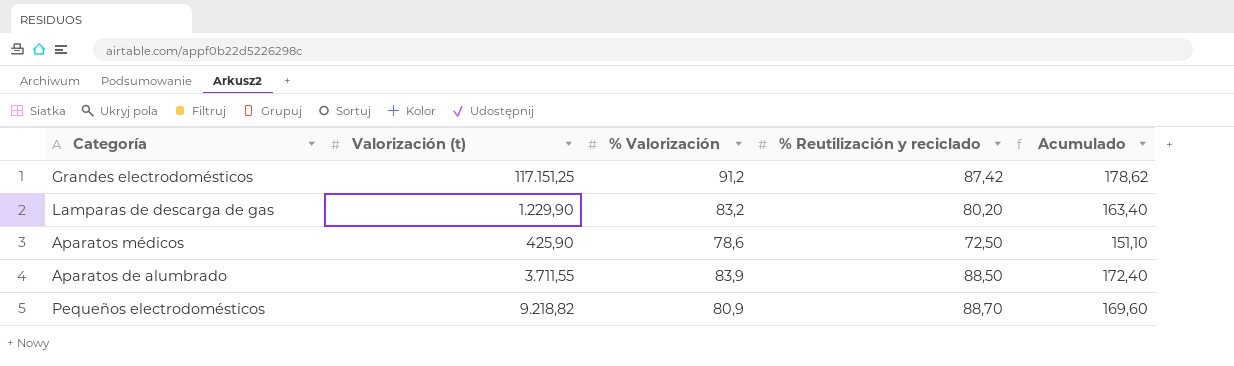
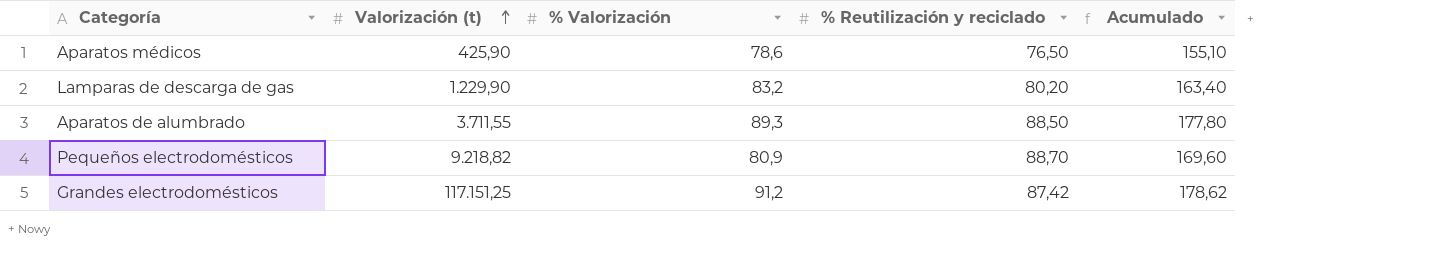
row order: none -> Valorización (t) ascending
Aparatos médicos | % Reutilización y reciclado: 72,50 -> 76,50
Aparatos médicos | Acumulado: 151,10 -> 155,10
Aparatos de alumbrado | % Valorización: 83,9 -> 89,3
Aparatos de alumbrado | Acumulado: 172,40 -> 177,80

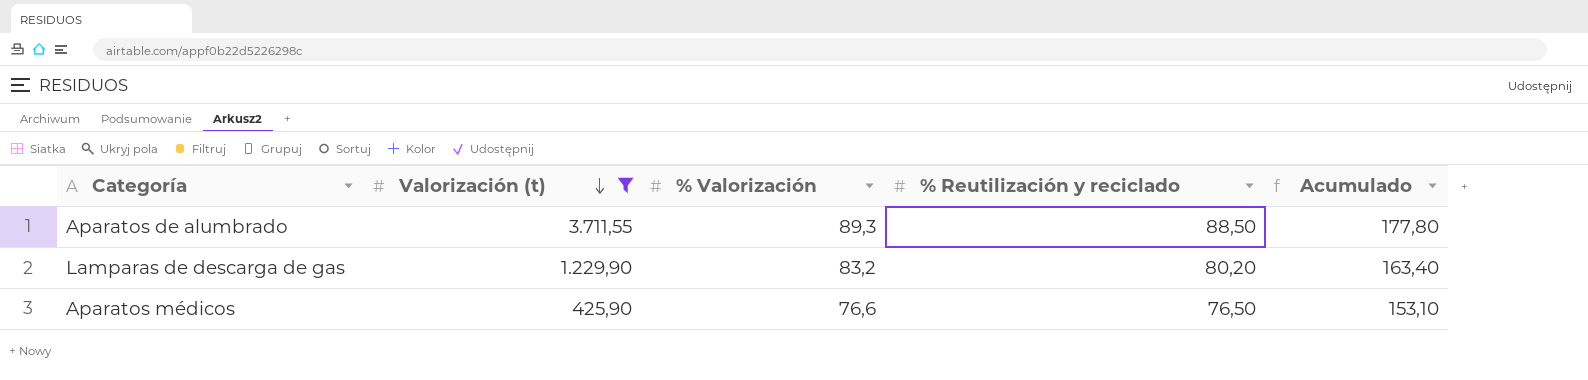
filter: none -> Valorización (t) <= 3.711,55
row order: Valorización (t) ascending -> Valorización (t) descending
Aparatos médicos | % Valorización: 78,6 -> 76,6
Aparatos médicos | Acumulado: 155,10 -> 153,10

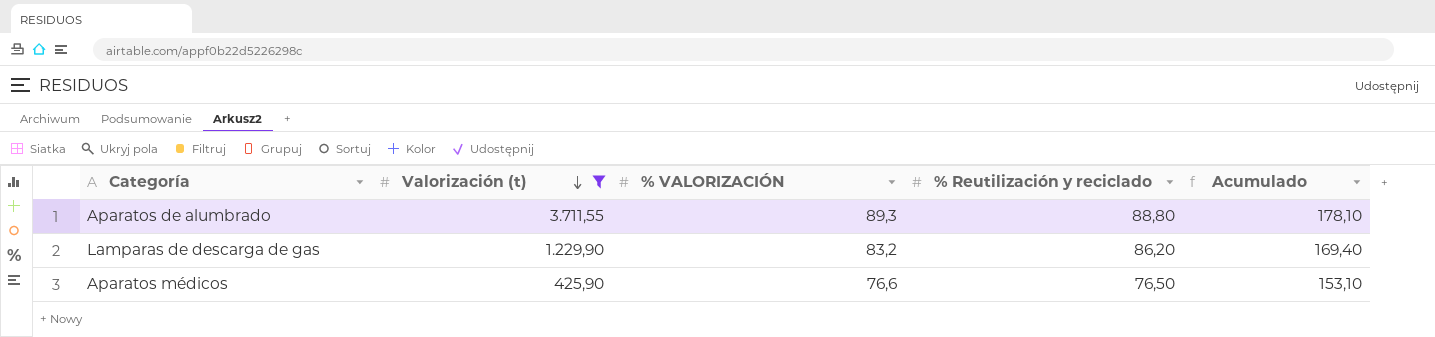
column name: % Valorización -> % VALORIZACIÓN
Aparatos de alumbrado | % Reutilización y reciclado: 88,50 -> 88,80
Aparatos de alumbrado | Acumulado: 177,80 -> 178,10
Lamparas de descarga de gas | % Reutilización y reciclado: 80,20 -> 86,20
Lamparas de descarga de gas | Acumulado: 163,40 -> 169,40

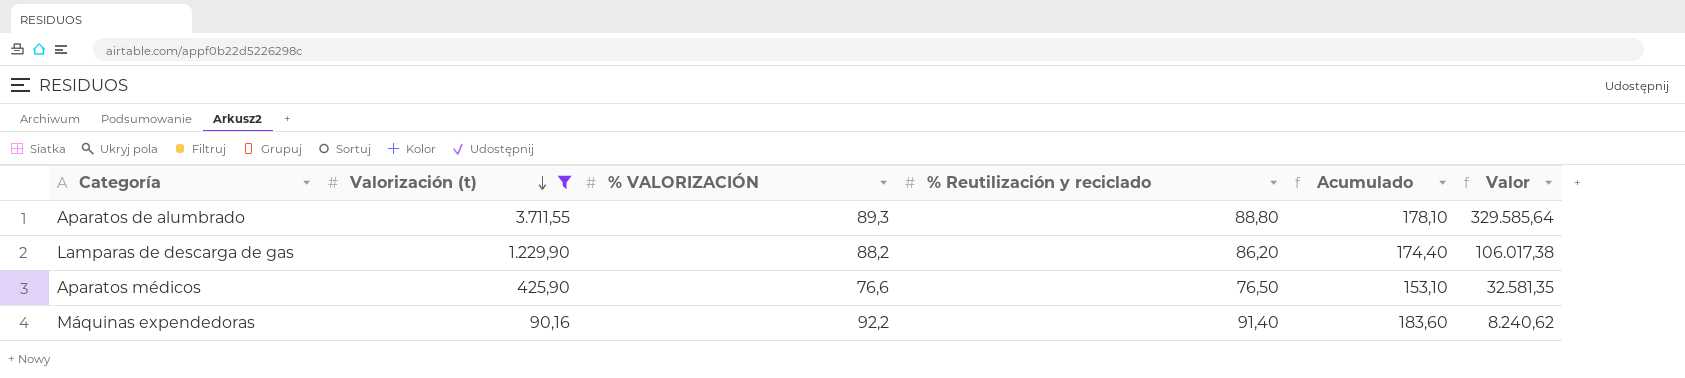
column Valor | formula: none -> [Valorización (t)] * [% Reutilización y reciclado]
Lamparas de descarga de gas | % VALORIZACIÓN: 83,2 -> 88,2
Lamparas de descarga de gas | Acumulado: 169,40 -> 174,40
row Máquinas expendedoras: none -> 90,16 | 92,2 | 91,40 | 183,60 | 8.240,62

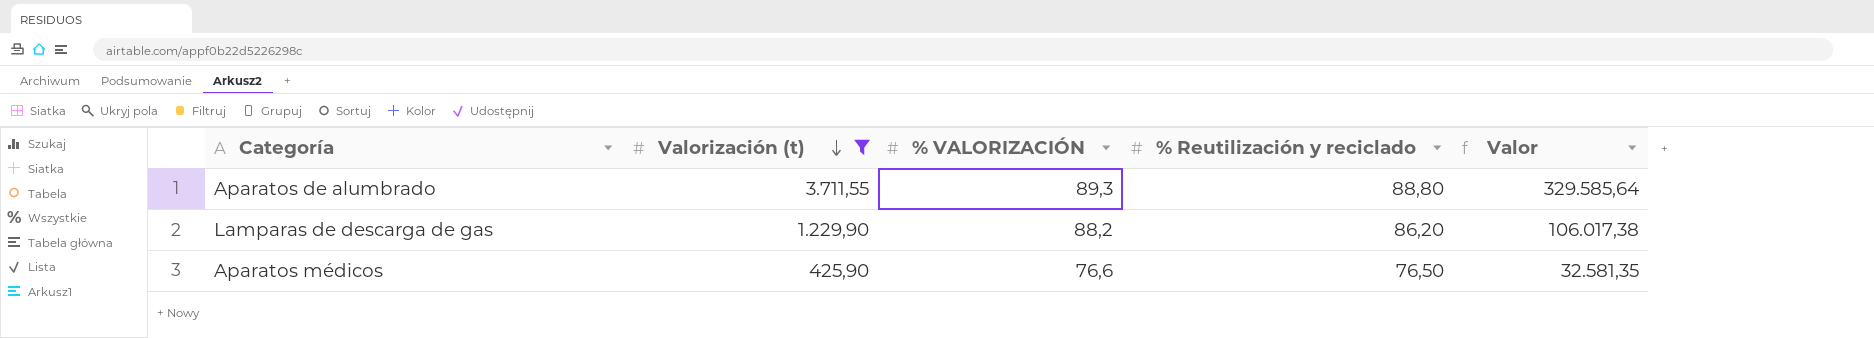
column Acumulado | formula: [% VALORIZACIÓN] + [% Reutilización y reciclado] -> none
row Máquinas expendedoras: 90,16 | 92,2 | 91,40 | 183,60 | 8.240,62 -> none

